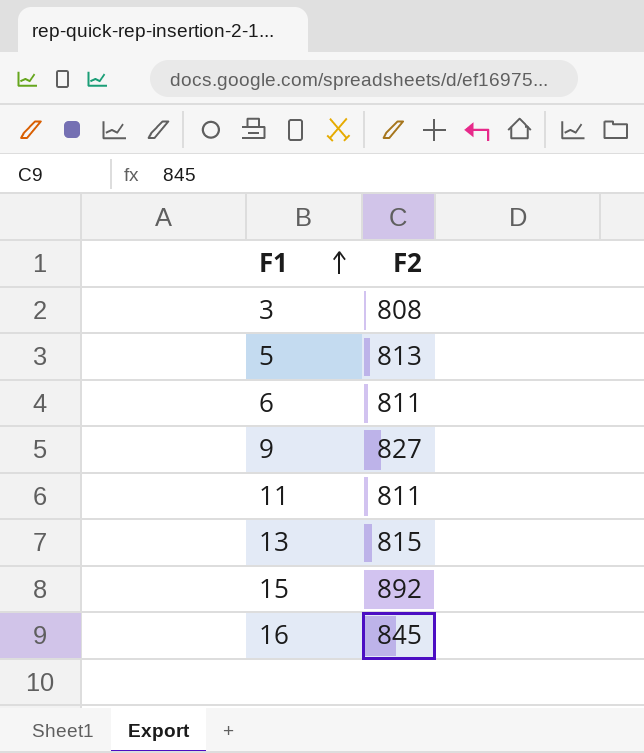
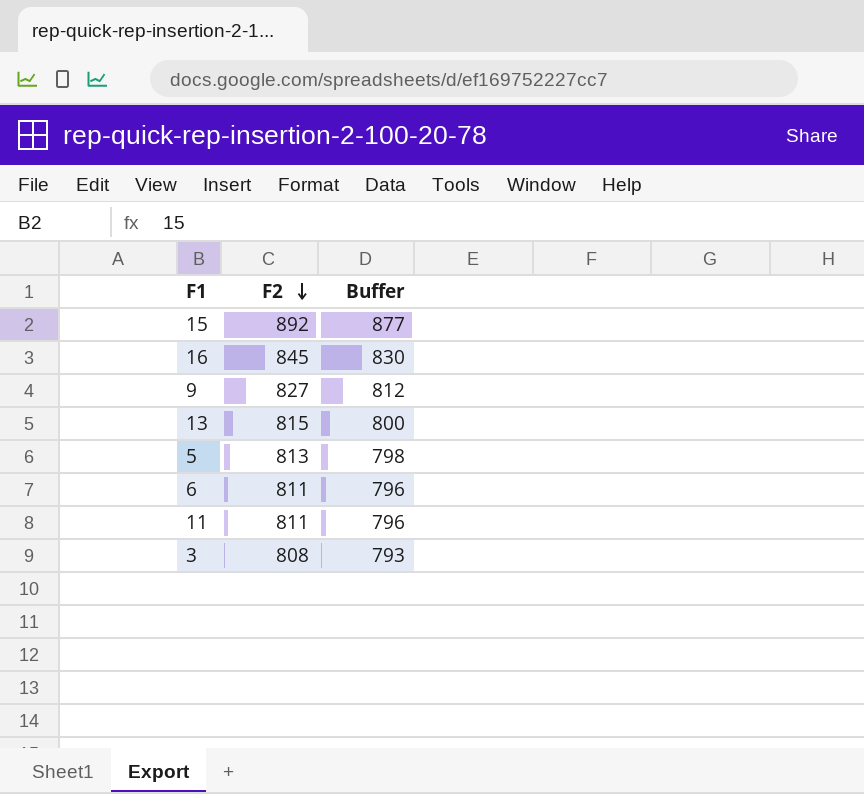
row order: F1 ascending -> F2 descending
column Buffer | formula: none -> [F2] - 15

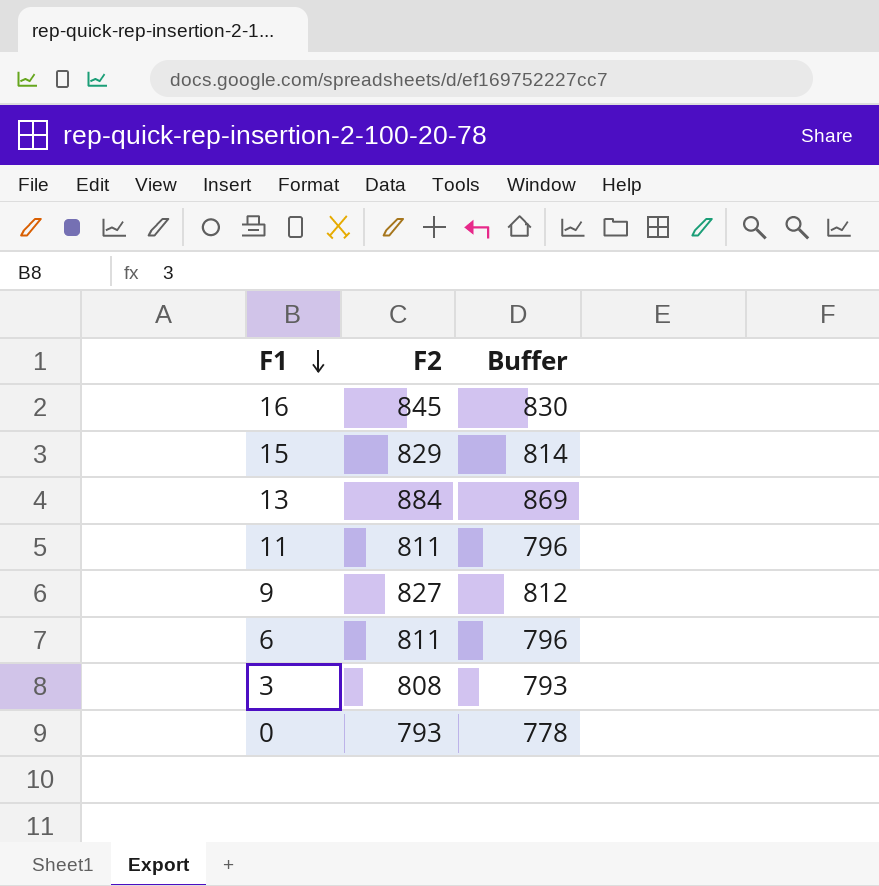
row order: F2 descending -> F1 descending
row 5: 813 | 798 -> none
15 | F2: 892 -> 829
15 | Buffer: 877 -> 814
13 | F2: 815 -> 884
13 | Buffer: 800 -> 869
row 0: none -> 793 | 778

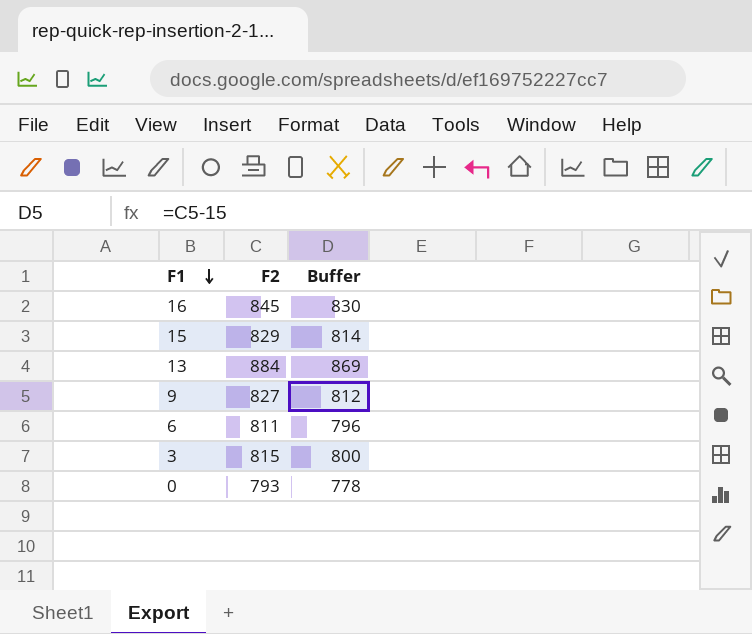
row 11: 811 | 796 -> none
3 | F2: 808 -> 815
3 | Buffer: 793 -> 800

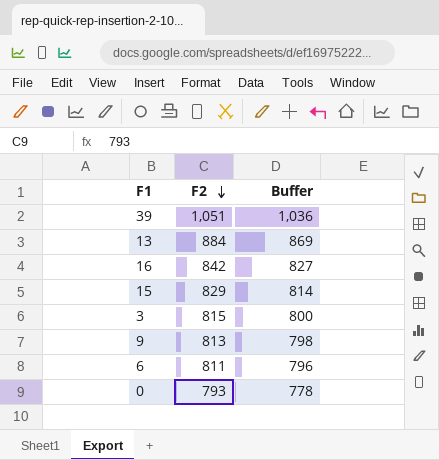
row order: F1 descending -> F2 descending
row 39: none -> 1,051 | 1,036
16 | F2: 845 -> 842
16 | Buffer: 830 -> 827
9 | F2: 827 -> 813
9 | Buffer: 812 -> 798

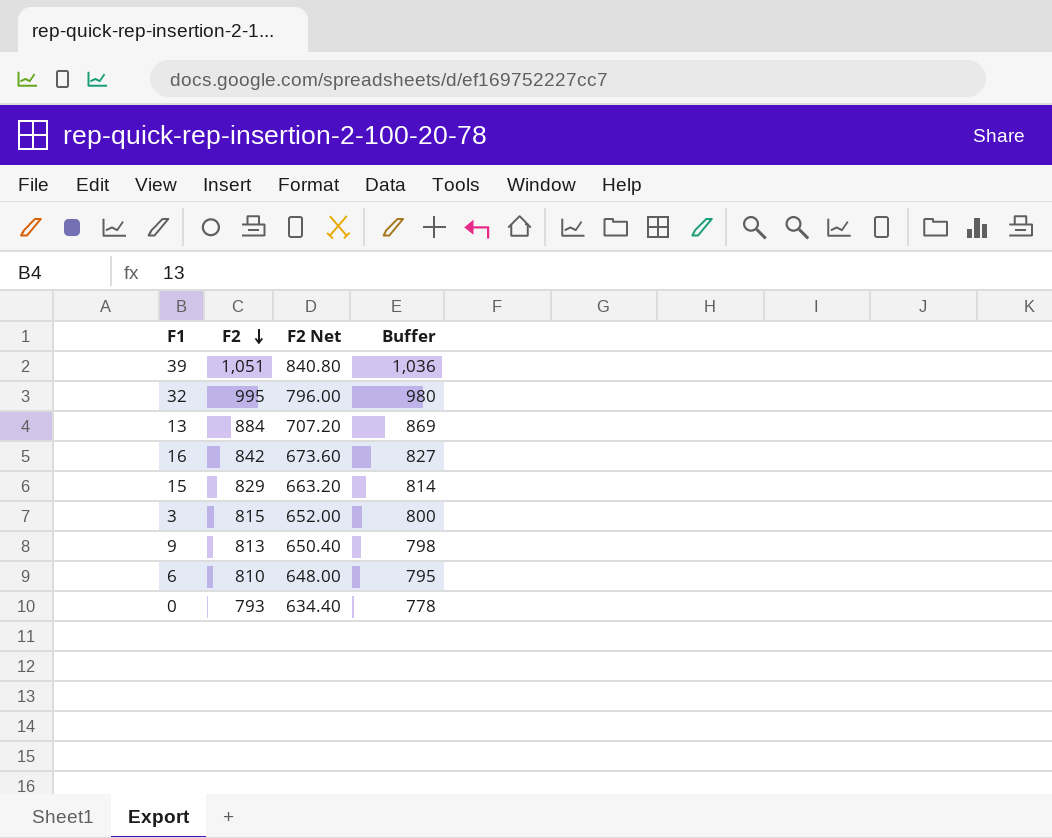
column F2 Net | formula: none -> [F2] * 0.8
row 32: none -> 995 | 796.00 | 980
6 | F2: 811 -> 810
6 | Buffer: 796 -> 795

